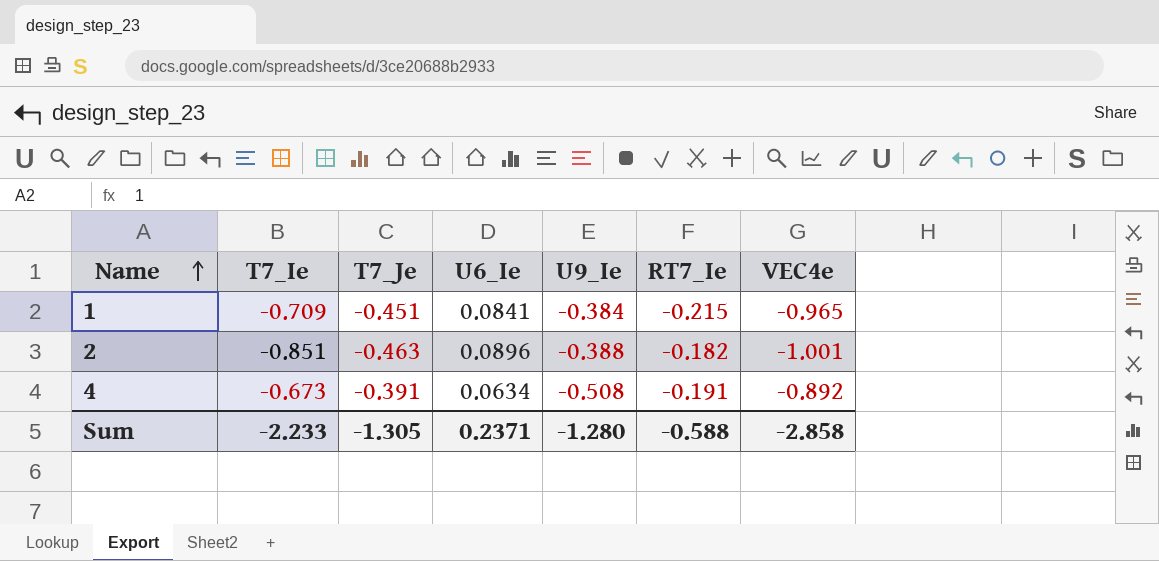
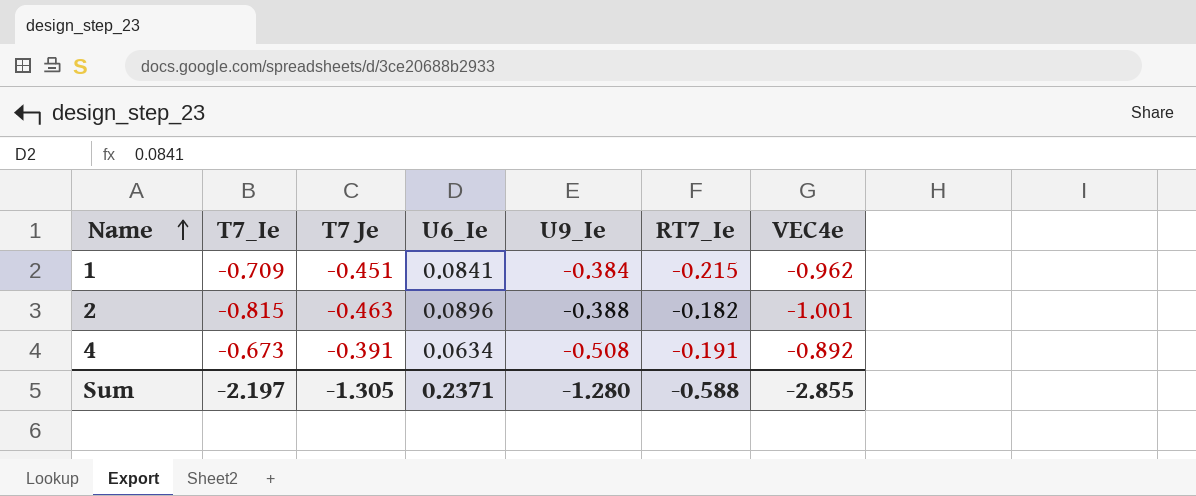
column name: T7_Je -> T7 Je
1 | VEC4e: -0.965 -> -0.962
2 | T7_Ie: -0.851 -> -0.815
Sum | T7_Ie: -2.233 -> -2.197
Sum | VEC4e: -2.858 -> -2.855

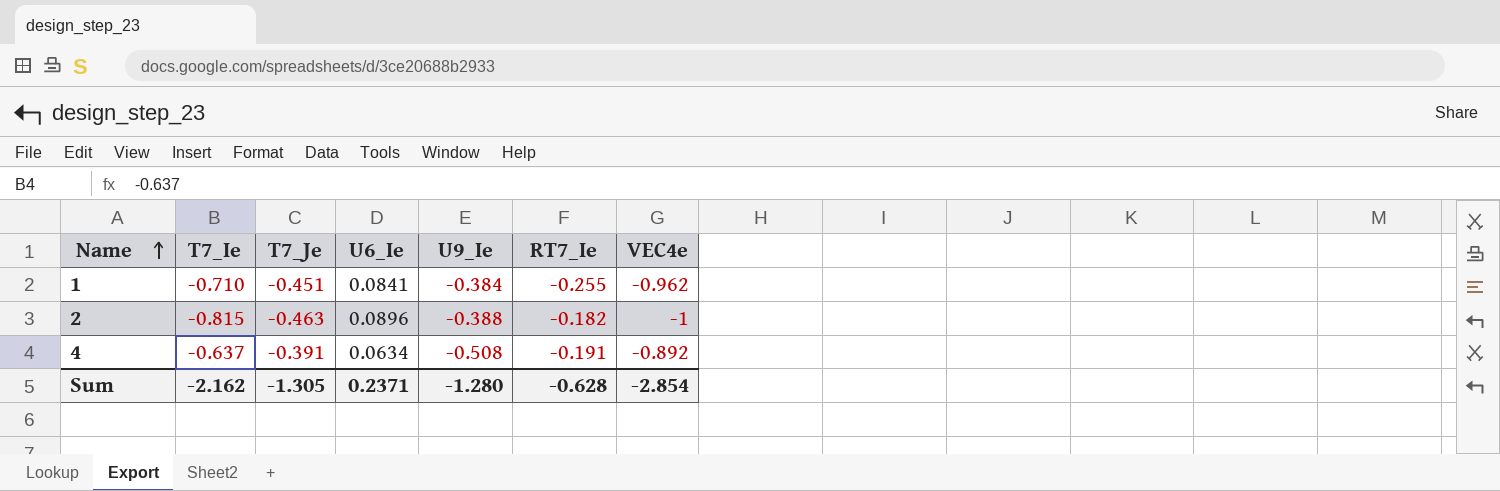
column name: T7 Je -> T7_Je
1 | T7_Ie: -0.709 -> -0.710
1 | RT7_Ie: -0.215 -> -0.255
2 | VEC4e: -1.001 -> -1
4 | T7_Ie: -0.673 -> -0.637
Sum | T7_Ie: -2.197 -> -2.162
Sum | RT7_Ie: -0.588 -> -0.628
Sum | VEC4e: -2.855 -> -2.854

